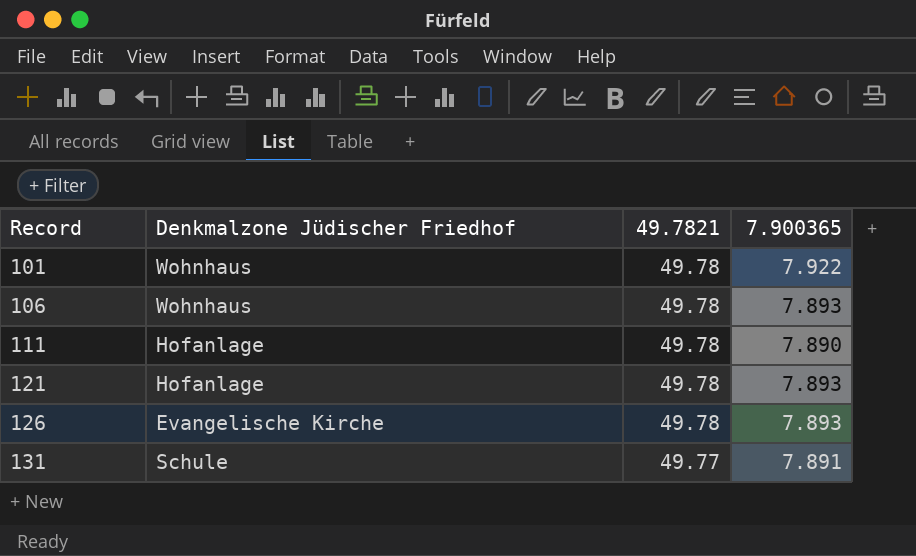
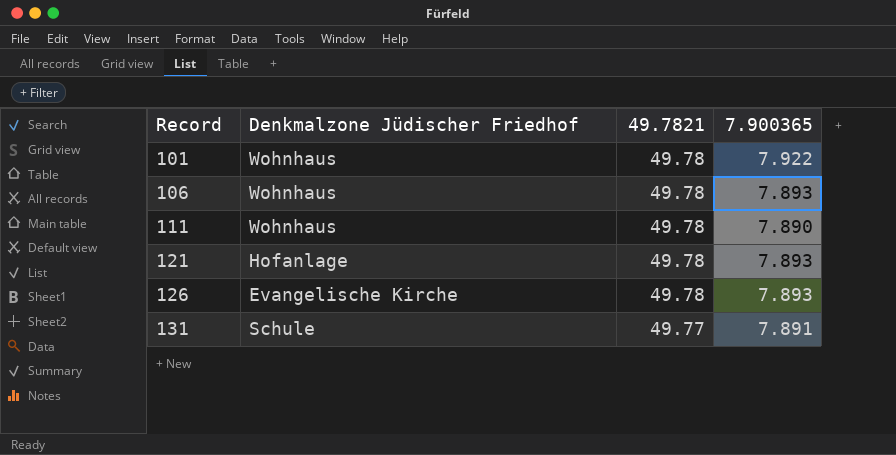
111 | Denkmalzone Jüdischer Friedhof: Hofanlage -> Wohnhaus

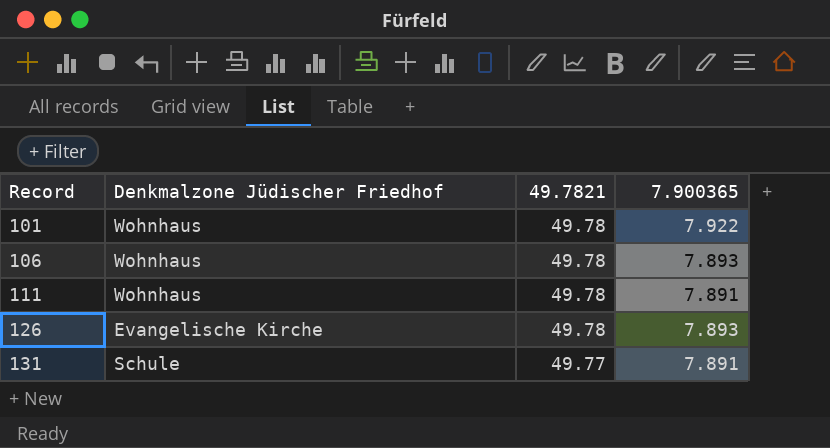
row 121: Hofanlage | 49.78 | 7.893 -> none
111 | 7.900365: 7.890 -> 7.891

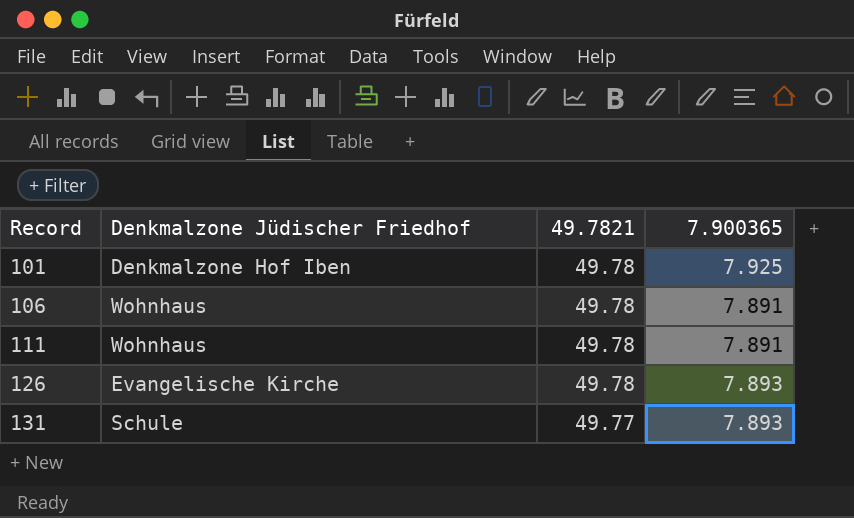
101 | Denkmalzone Jüdischer Friedhof: Wohnhaus -> Denkmalzone Hof Iben
101 | 7.900365: 7.922 -> 7.925
106 | 7.900365: 7.893 -> 7.891
131 | 7.900365: 7.891 -> 7.893

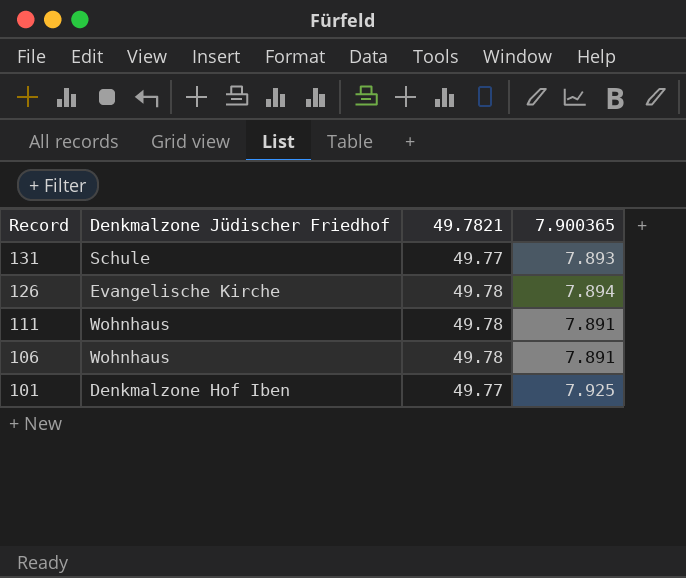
row order: Record ascending -> Record descending
126 | 7.900365: 7.893 -> 7.894
101 | 49.7821: 49.78 -> 49.77

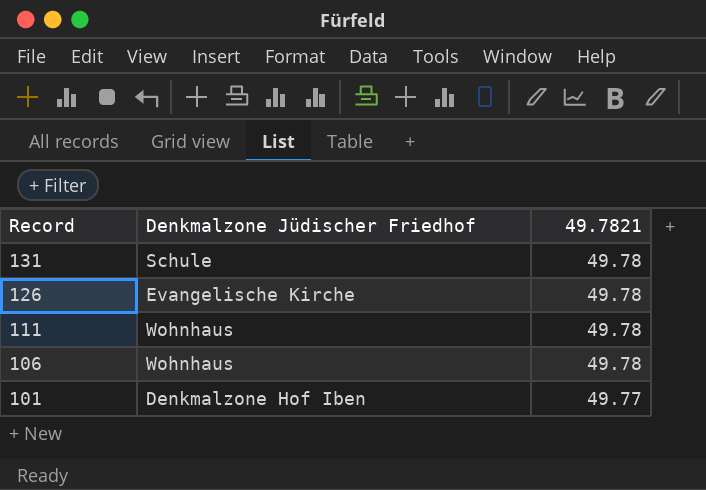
column 7.900365 | position: 4 -> none
131 | 49.7821: 49.77 -> 49.78

